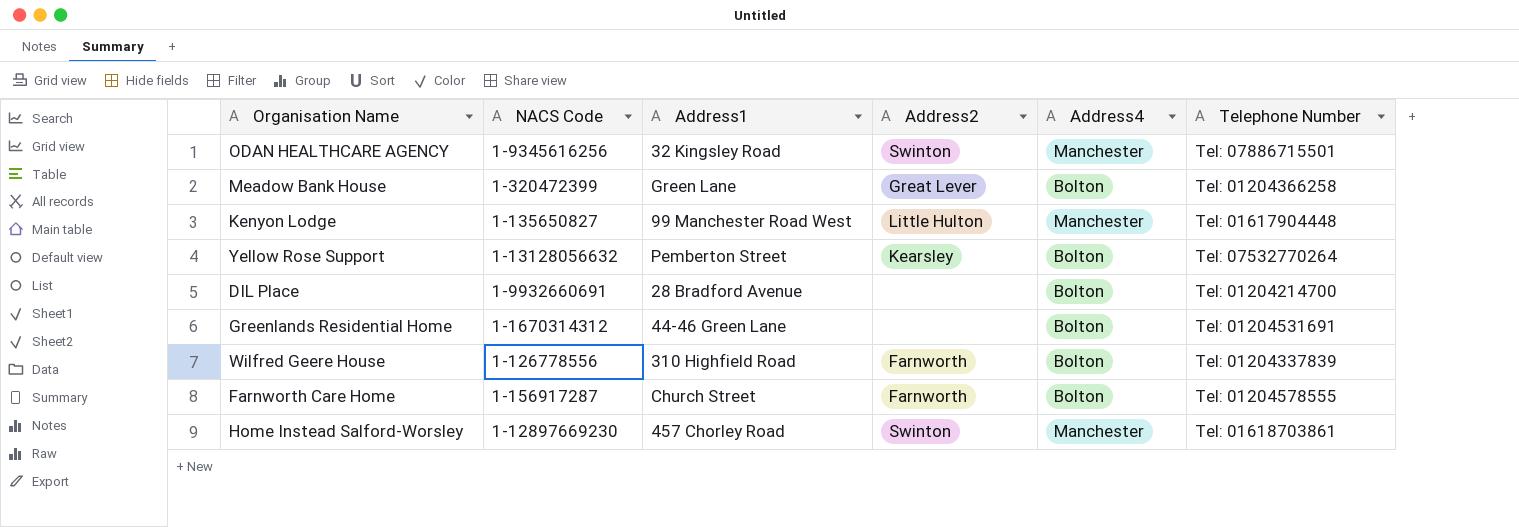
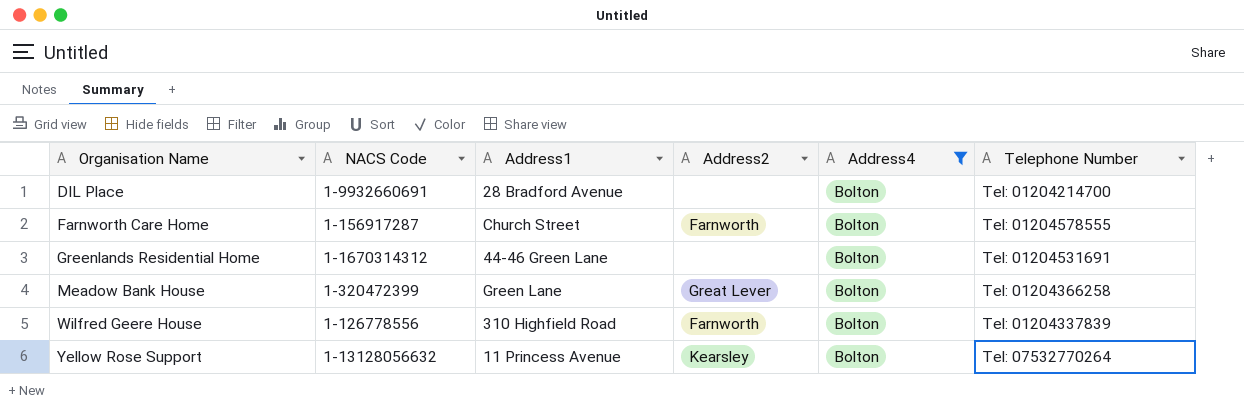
filter: none -> Address4 = Bolton
row order: none -> Organisation Name ascending
Yellow Rose Support | Address1: Pemberton Street -> 11 Princess Avenue

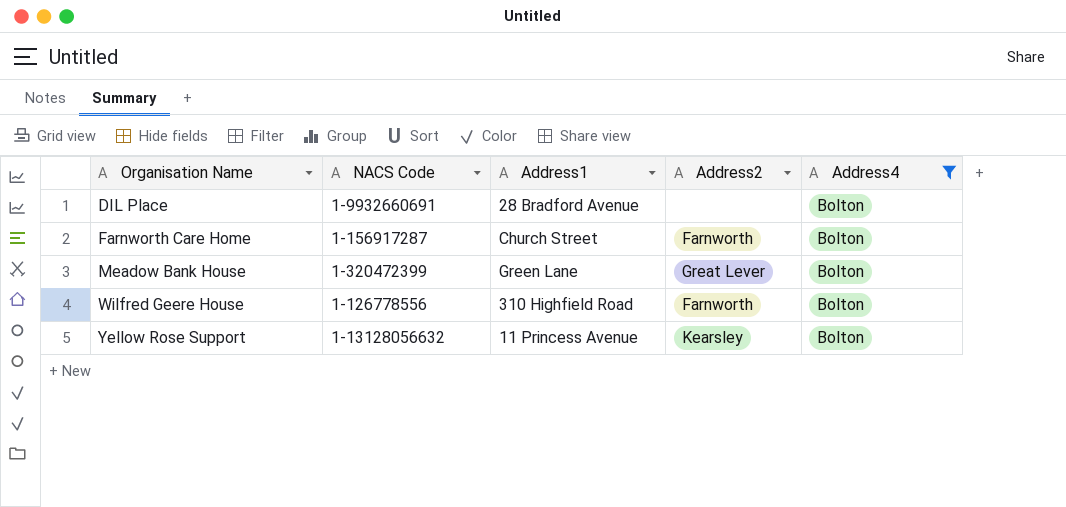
column Telephone Number | position: 6 -> none
row Greenlands Residential Home: 1-1670314312 | 44-46 Green Lane | none | Bolton | Tel: 01204531691 -> none

